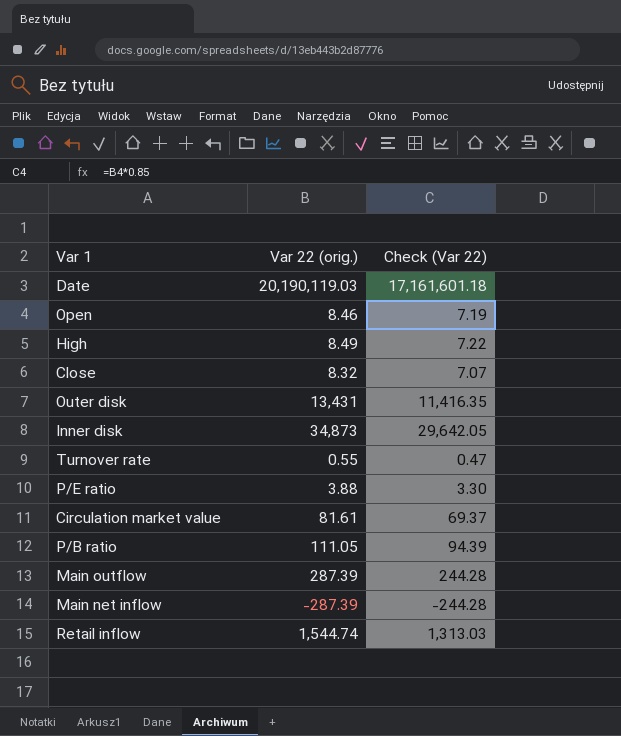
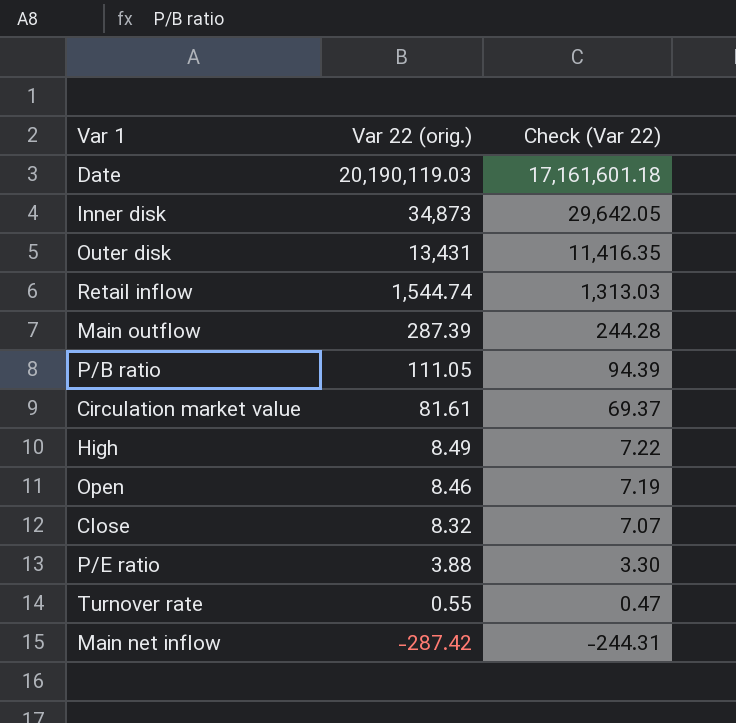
row order: none -> Var 22 (orig.) descending
Main net inflow | Var 22 (orig.): -287.39 -> -287.42
Main net inflow | Check (Var 22): -244.28 -> -244.31

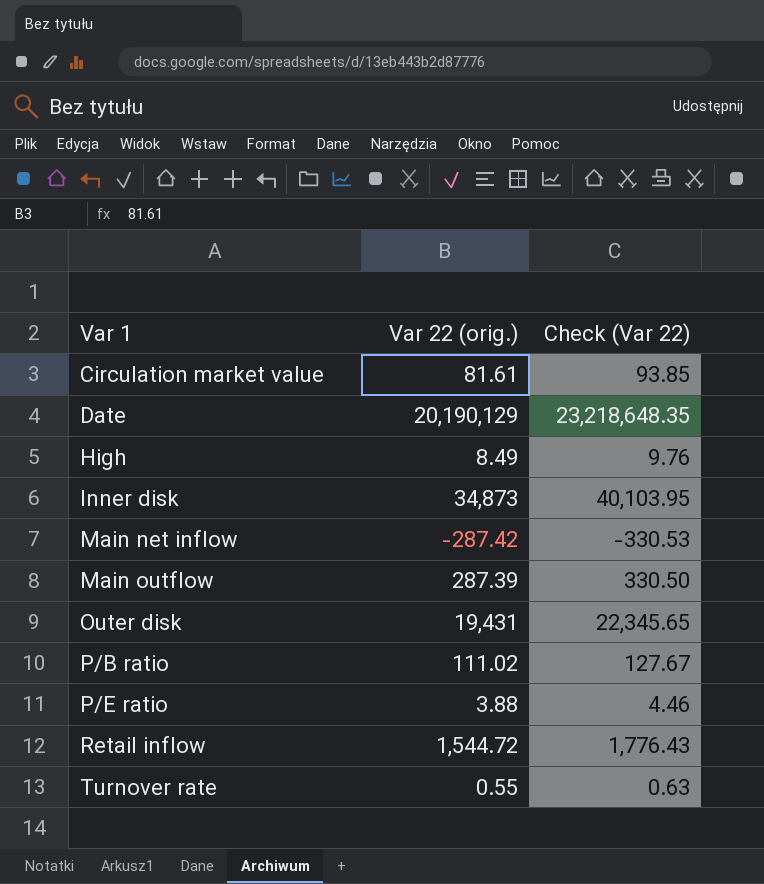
row order: Var 22 (orig.) descending -> Var 1 ascending
column Check (Var 22) | formula: [Var 22 (orig.)] * 0.85 -> [Var 22 (orig.)] * 1.15
row Open: 8.46 | 7.19 -> none
row Close: 8.32 | 7.07 -> none
Date | Var 22 (orig.): 20,190,119.03 -> 20,190,129
Outer disk | Var 22 (orig.): 13,431 -> 19,431
P/B ratio | Var 22 (orig.): 111.05 -> 111.02
Retail inflow | Var 22 (orig.): 1,544.74 -> 1,544.72

